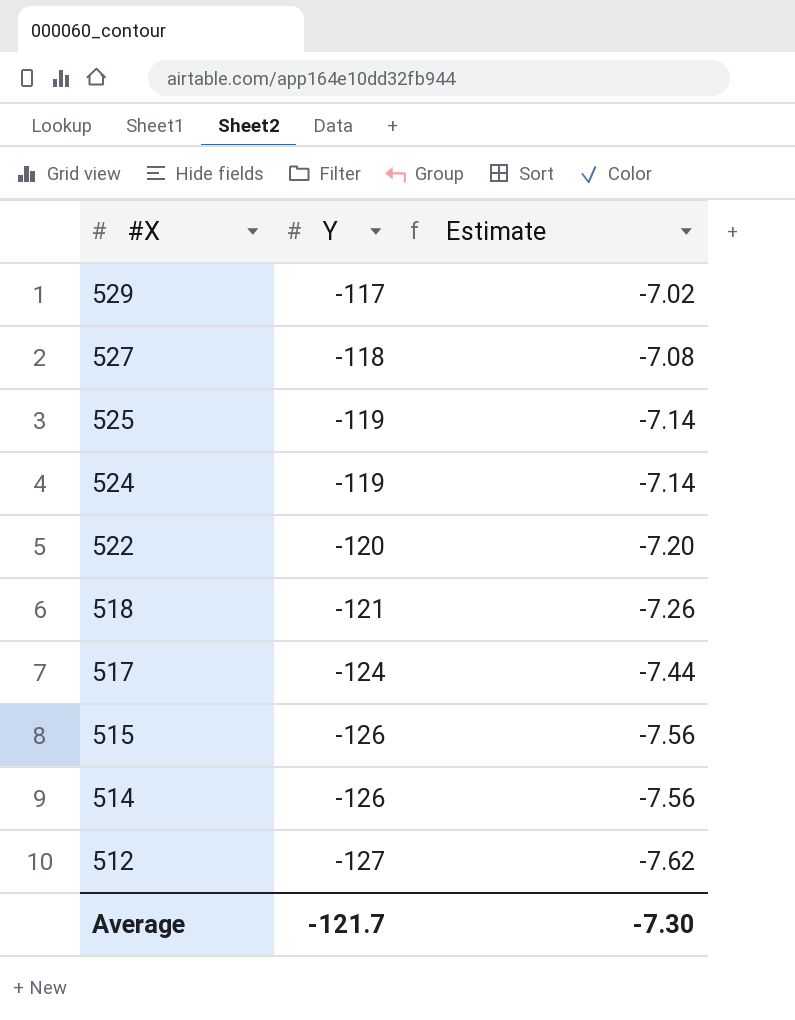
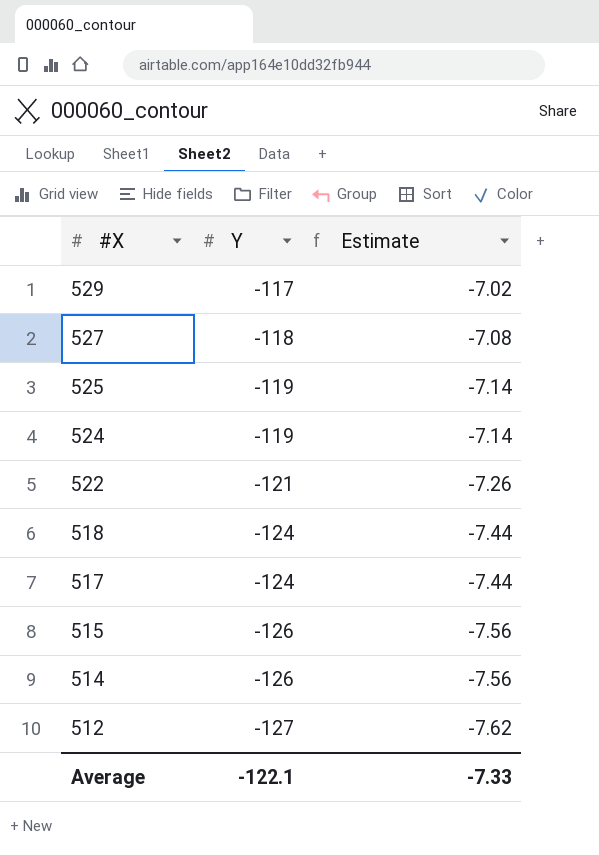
522 | Y: -120 -> -121
522 | Estimate: -7.20 -> -7.26
518 | Y: -121 -> -124
518 | Estimate: -7.26 -> -7.44
Average | Y: -121.7 -> -122.1
Average | Estimate: -7.30 -> -7.33

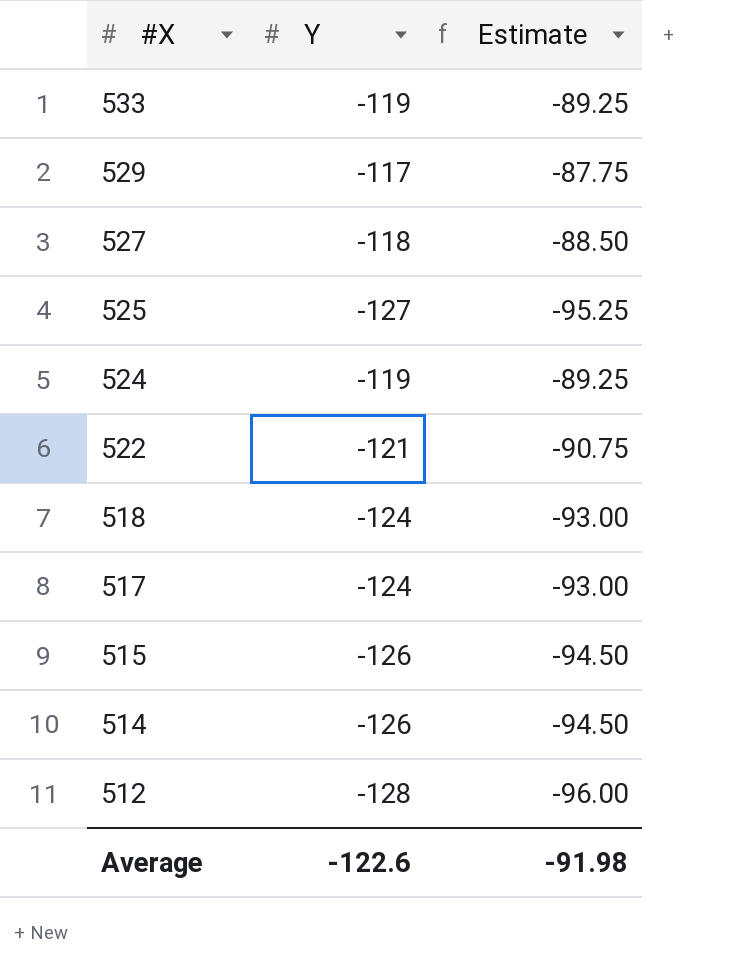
column Estimate | formula: [Y] * 0.06 -> [Y] * 0.75
row 533: none -> -119 | -89.25
525 | Y: -119 -> -127
512 | Y: -127 -> -128
Average | Y: -122.1 -> -122.6
Average | Estimate: -7.33 -> -91.98

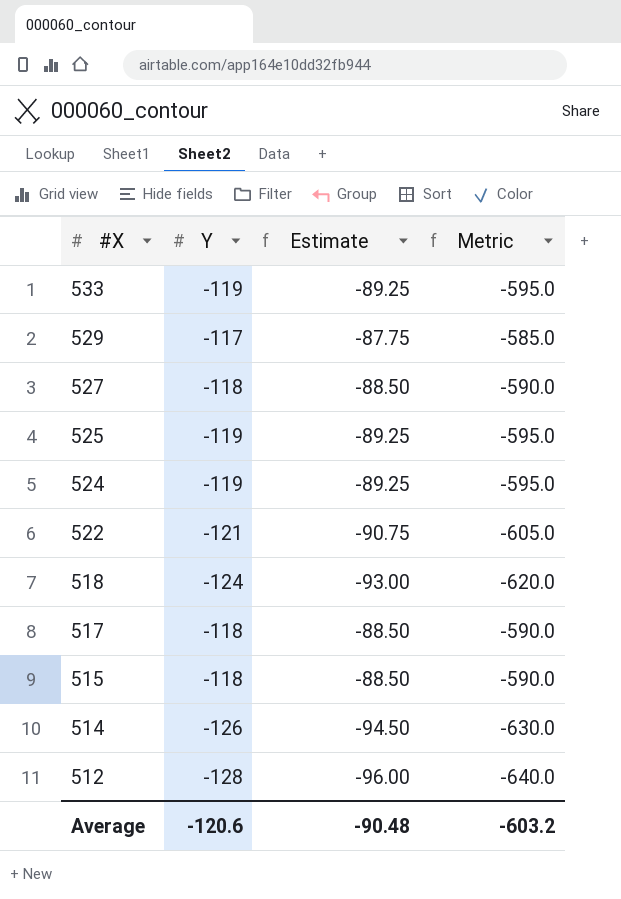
column Metric | formula: none -> [Y] * 5
525 | Y: -127 -> -119
525 | Estimate: -95.25 -> -89.25
517 | Y: -124 -> -118
517 | Estimate: -93.00 -> -88.50
515 | Y: -126 -> -118
515 | Estimate: -94.50 -> -88.50
Average | Y: -122.6 -> -120.6
Average | Estimate: -91.98 -> -90.48

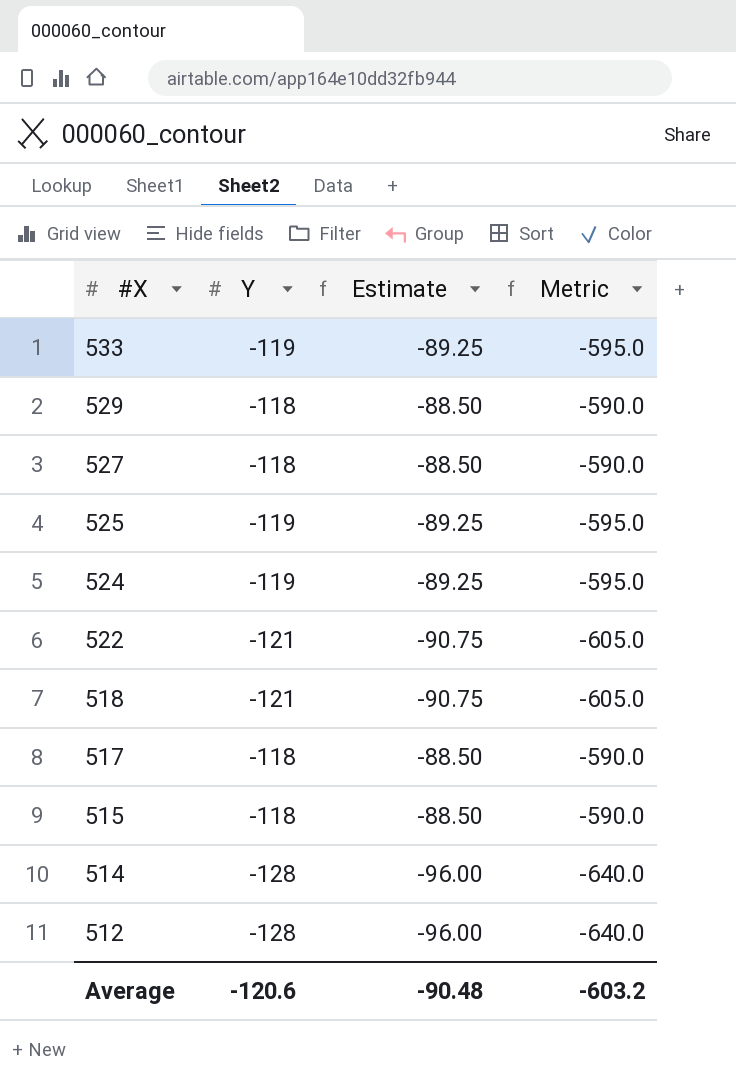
529 | Y: -117 -> -118
529 | Estimate: -87.75 -> -88.50
529 | Metric: -585.0 -> -590.0
518 | Y: -124 -> -121
518 | Estimate: -93.00 -> -90.75
518 | Metric: -620.0 -> -605.0
514 | Y: -126 -> -128
514 | Estimate: -94.50 -> -96.00
514 | Metric: -630.0 -> -640.0

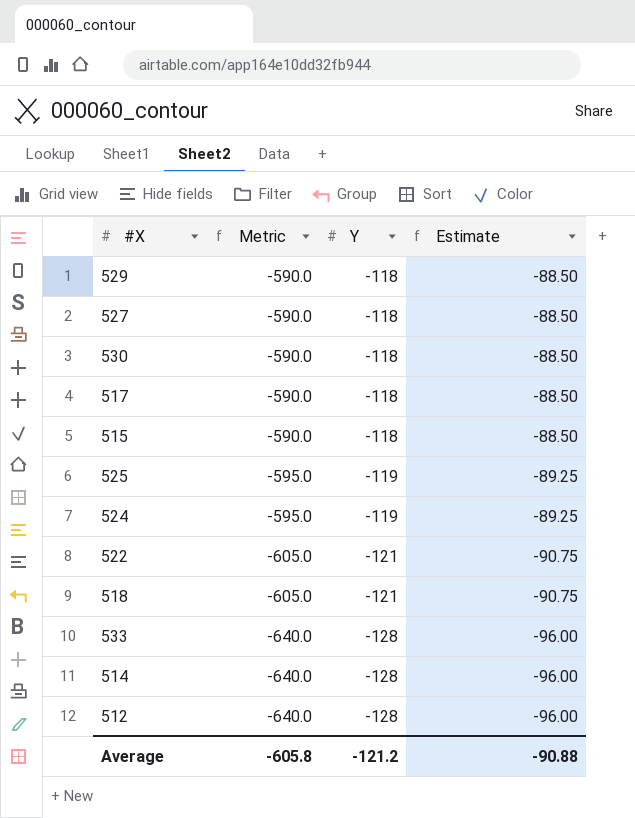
row order: #X descending -> Metric descending
column Metric | position: 4 -> 2
row 530: none -> -590.0 | -118 | -88.50
533 | Metric: -595.0 -> -640.0
533 | Y: -119 -> -128
533 | Estimate: -89.25 -> -96.00
Average | Metric: -603.2 -> -605.8
Average | Y: -120.6 -> -121.2
Average | Estimate: -90.48 -> -90.88

